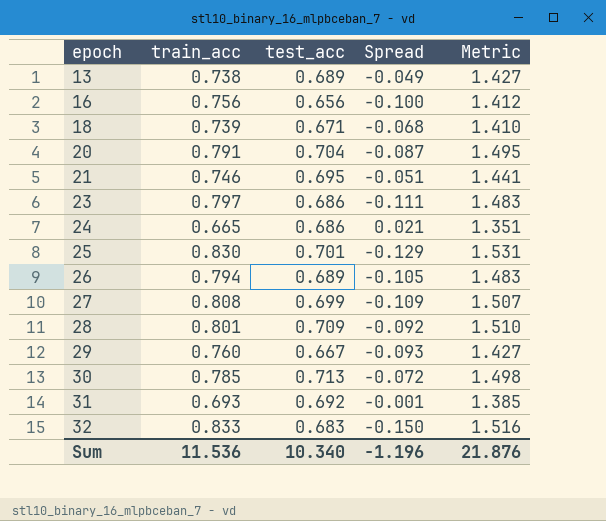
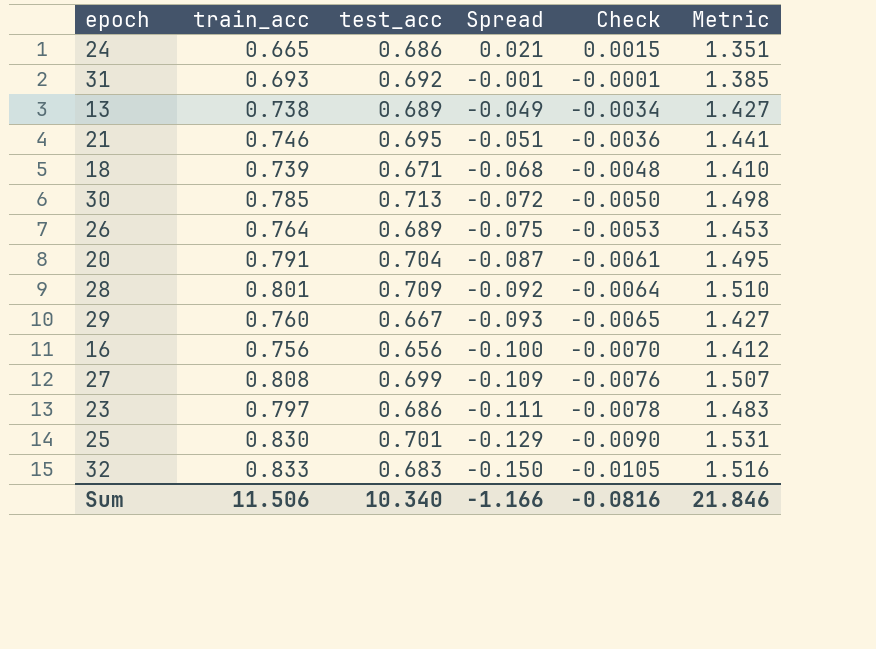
row order: epoch ascending -> Spread descending
column Check | formula: none -> [Spread] * 0.07
26 | train_acc: 0.794 -> 0.764
26 | Spread: -0.105 -> -0.075
26 | Metric: 1.483 -> 1.453
Sum | train_acc: 11.536 -> 11.506
Sum | Spread: -1.196 -> -1.166
Sum | Metric: 21.876 -> 21.846

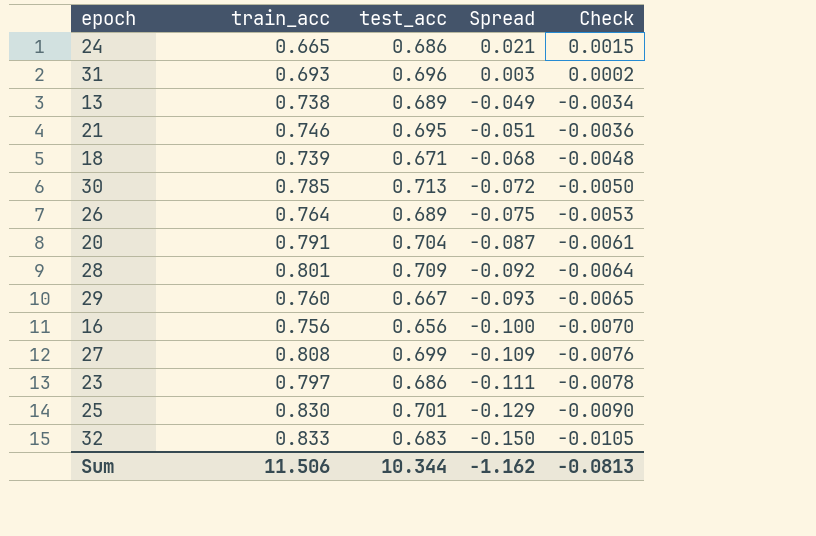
column Metric | formula: [train_acc] + [test_acc] -> none
31 | test_acc: 0.692 -> 0.696
31 | Spread: -0.001 -> 0.003
31 | Check: -0.0001 -> 0.0002
Sum | test_acc: 10.340 -> 10.344
Sum | Spread: -1.166 -> -1.162
Sum | Check: -0.0816 -> -0.0813

